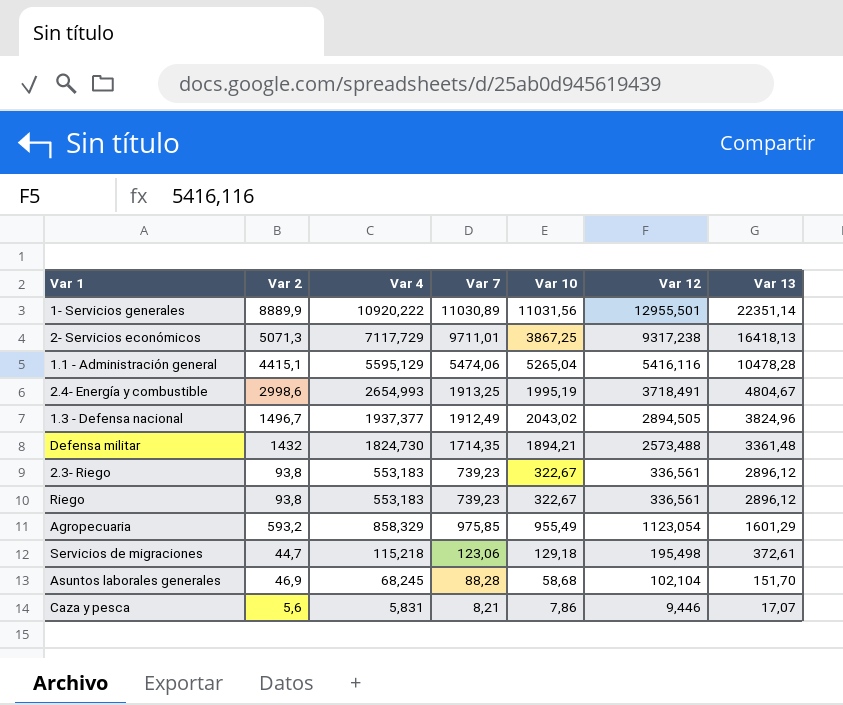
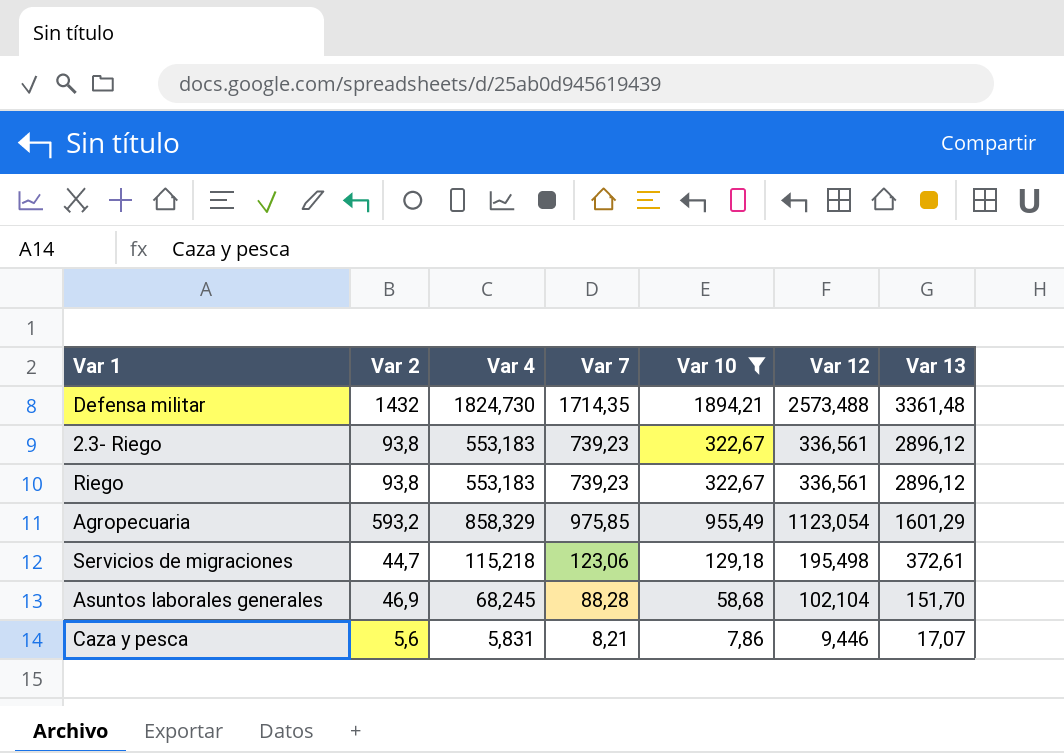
filter: none -> Var 10 <= 1894,21

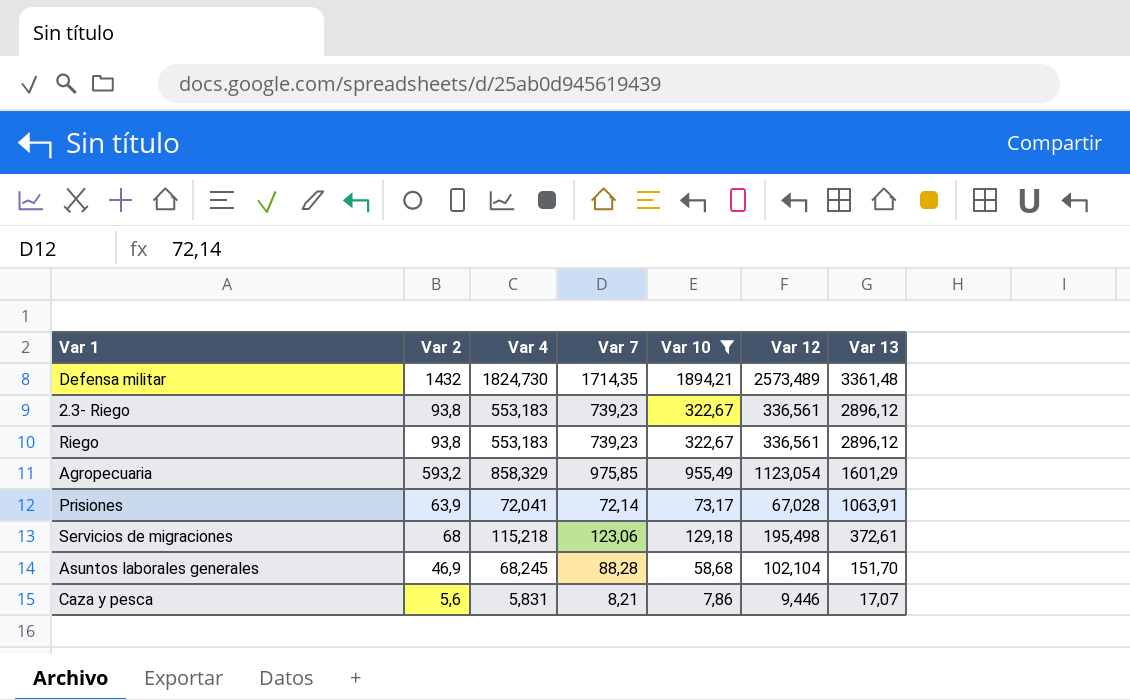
Defensa militar | Var 12: 2573,488 -> 2573,489
row Prisiones: none -> 63,9 | 72,041 | 72,14 | 73,17 | 67,028 | 1063,91
Servicios de migraciones | Var 2: 44,7 -> 68

